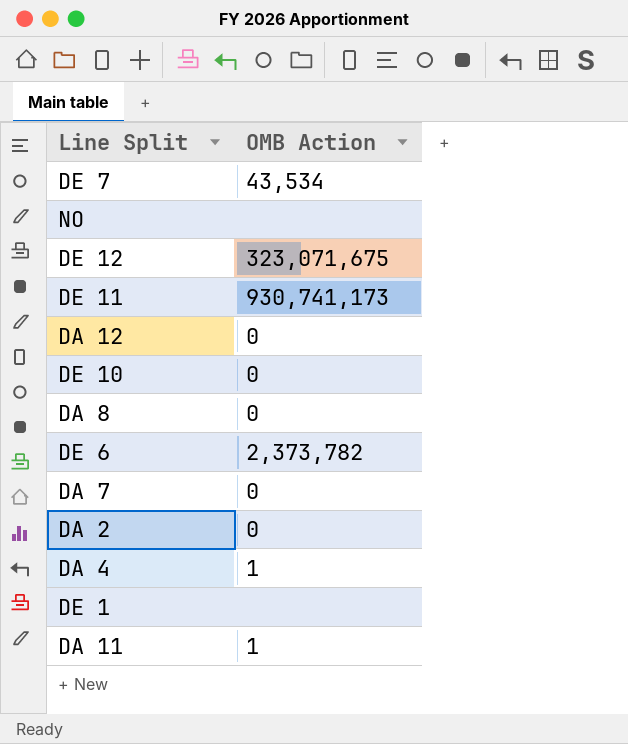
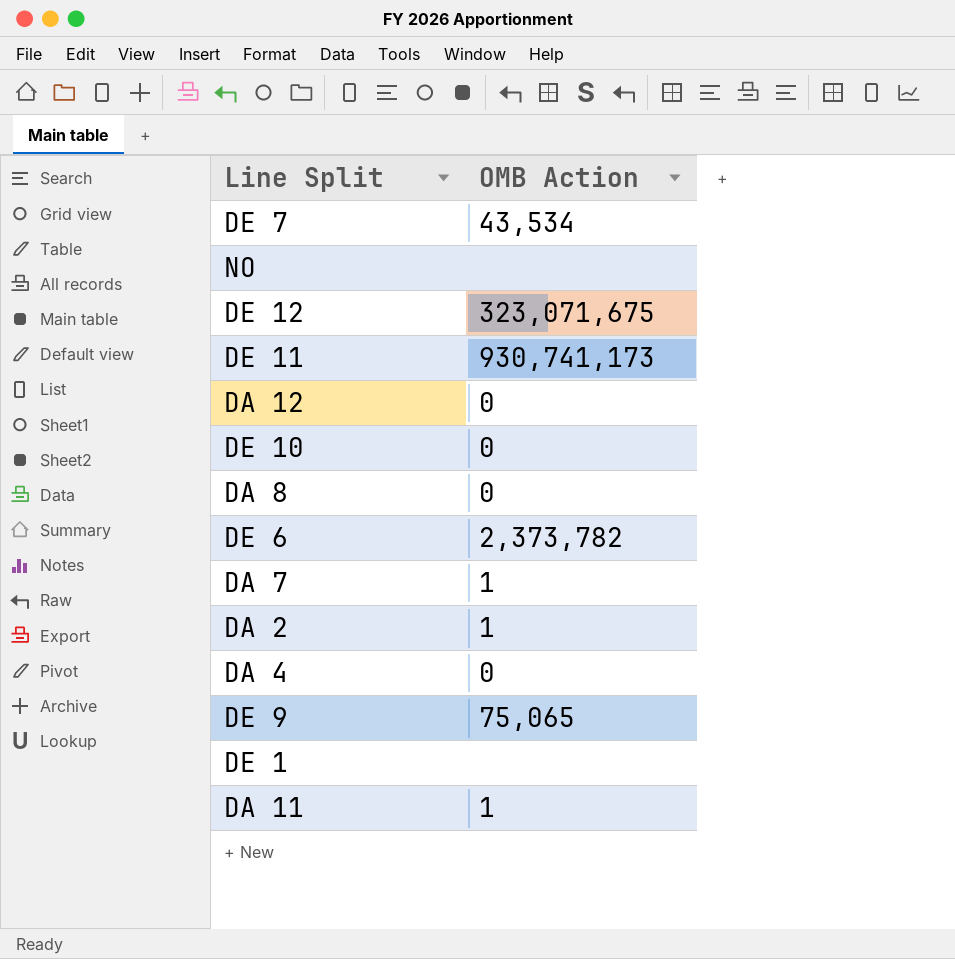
DA 7 | OMB Action: 0 -> 1
DA 2 | OMB Action: 0 -> 1
DA 4 | OMB Action: 1 -> 0
row DE 9: none -> 75,065

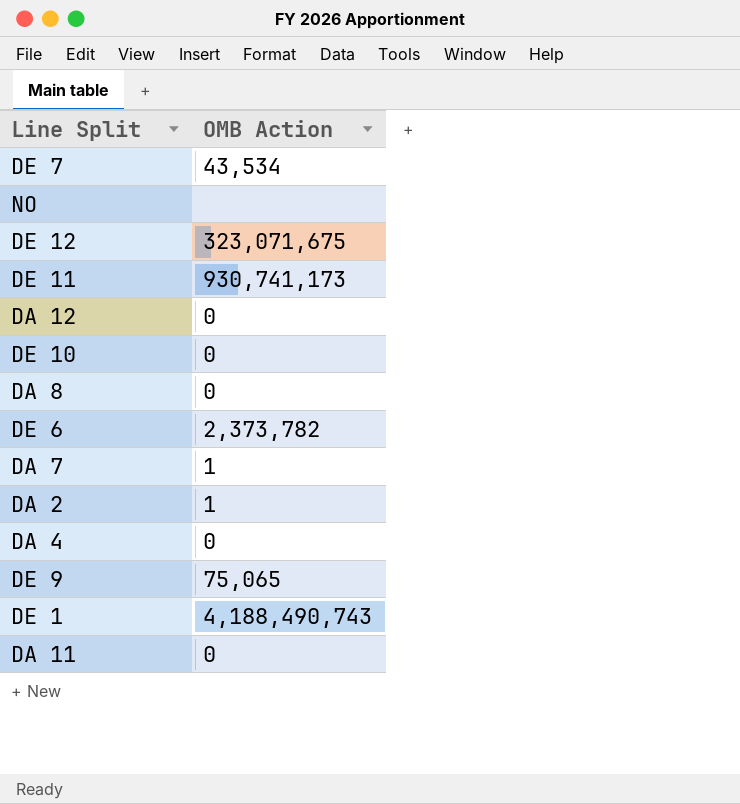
DE 1 | OMB Action: none -> 4,188,490,743
DA 11 | OMB Action: 1 -> 0

